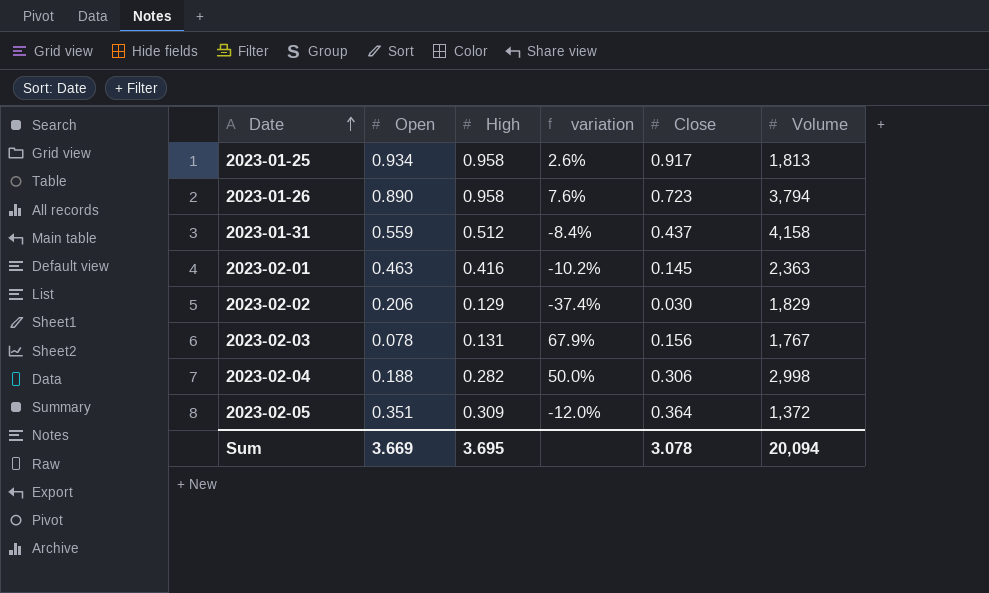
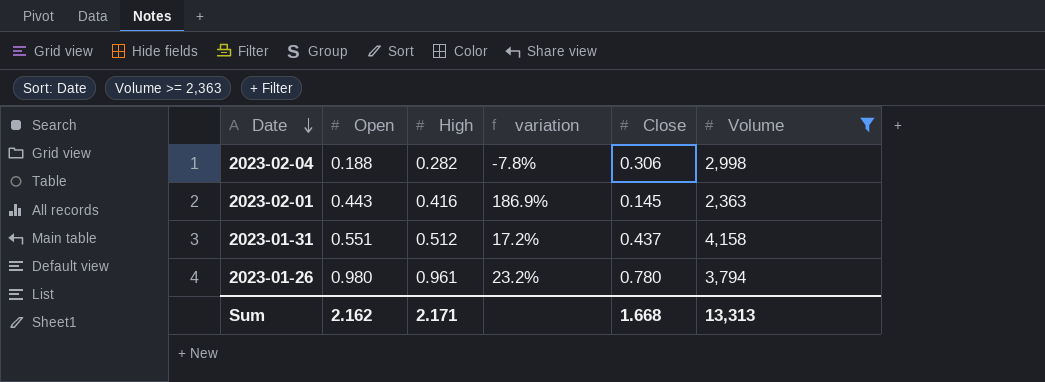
filter: none -> Volume >= 2,363
row order: Date ascending -> Date descending
column variation | formula: ([High] - [Open]) / [Open] -> ([High] - [Close]) / [Close]
2023-02-01 | Open: 0.463 -> 0.443
2023-01-31 | Open: 0.559 -> 0.551
2023-01-26 | Open: 0.890 -> 0.980
2023-01-26 | High: 0.958 -> 0.961
2023-01-26 | Close: 0.723 -> 0.780
Sum | Open: 3.669 -> 2.162
Sum | High: 3.695 -> 2.171
Sum | Close: 3.078 -> 1.668
Sum | Volume: 20,094 -> 13,313

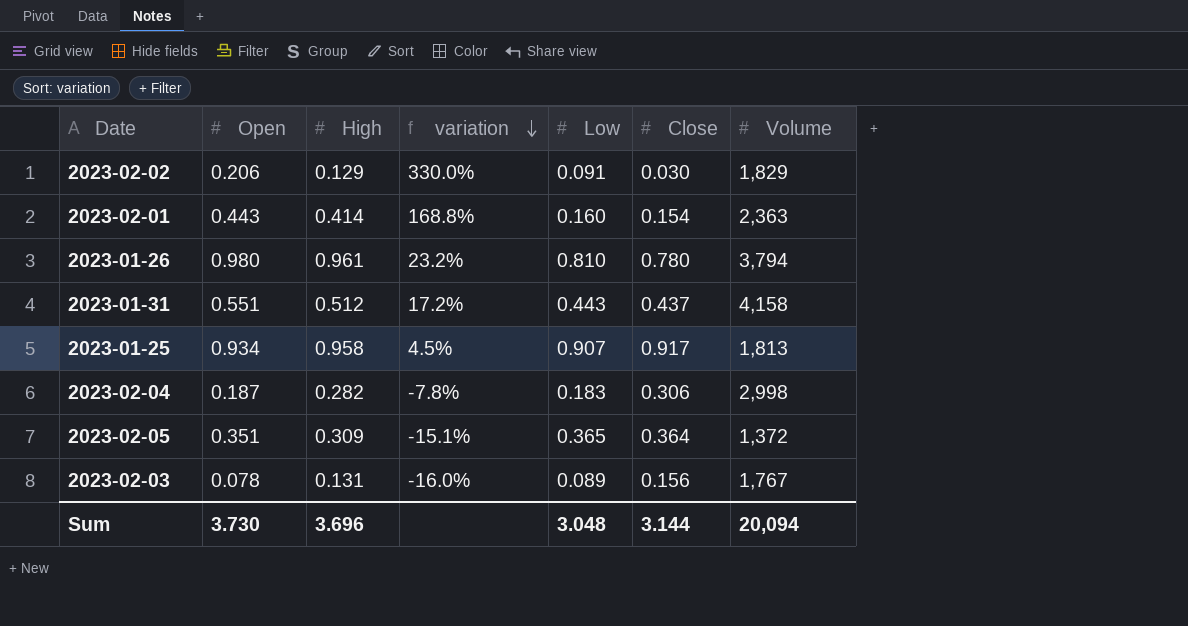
filter: Volume >= 2,363 -> none
row order: Date descending -> variation descending
column Low | position: none -> 5
2023-02-01 | High: 0.416 -> 0.414
2023-02-01 | variation: 186.9% -> 168.8%
2023-02-01 | Close: 0.145 -> 0.154
2023-02-04 | Open: 0.188 -> 0.187
Sum | Open: 2.162 -> 3.730
Sum | High: 2.171 -> 3.696
Sum | Close: 1.668 -> 3.144
Sum | Volume: 13,313 -> 20,094

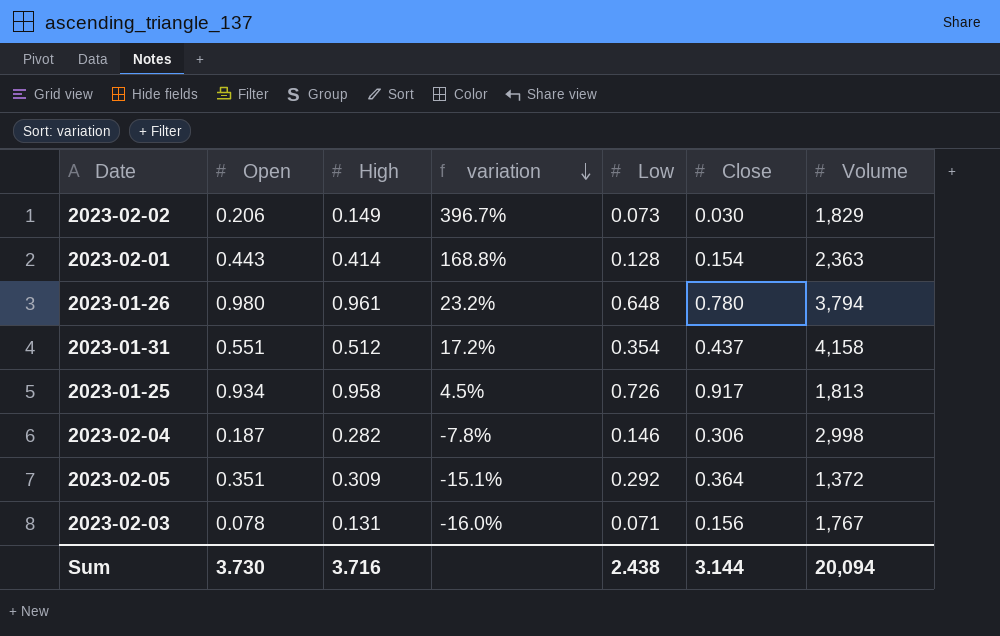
2023-02-02 | High: 0.129 -> 0.149
2023-02-02 | variation: 330.0% -> 396.7%
2023-02-02 | Low: 0.091 -> 0.073
2023-02-01 | Low: 0.160 -> 0.128
2023-01-26 | Low: 0.810 -> 0.648
2023-01-31 | Low: 0.443 -> 0.354
2023-01-25 | Low: 0.907 -> 0.726
2023-02-04 | Low: 0.183 -> 0.146
2023-02-05 | Low: 0.365 -> 0.292
2023-02-03 | Low: 0.089 -> 0.071
Sum | High: 3.696 -> 3.716
Sum | Low: 3.048 -> 2.438

